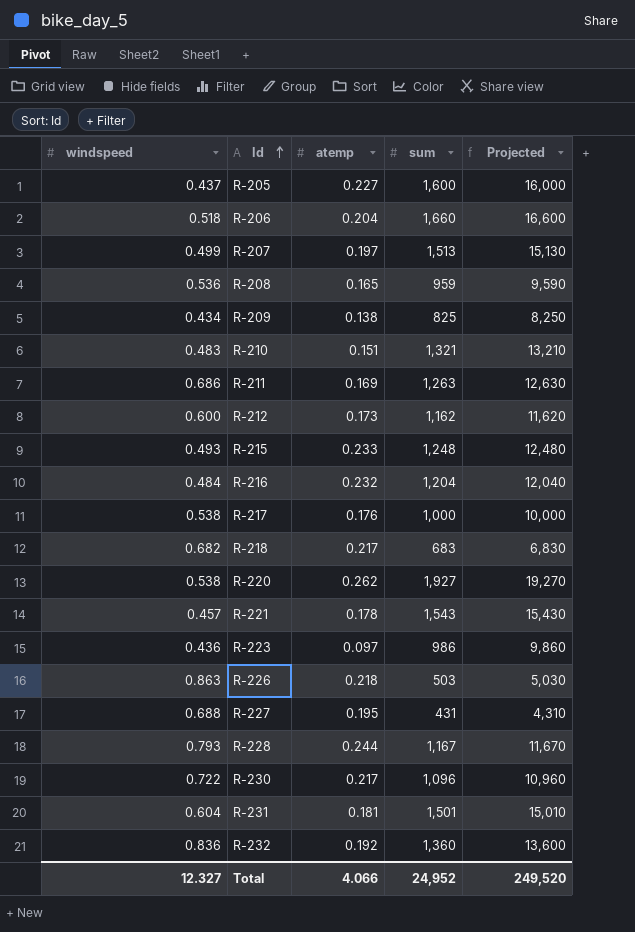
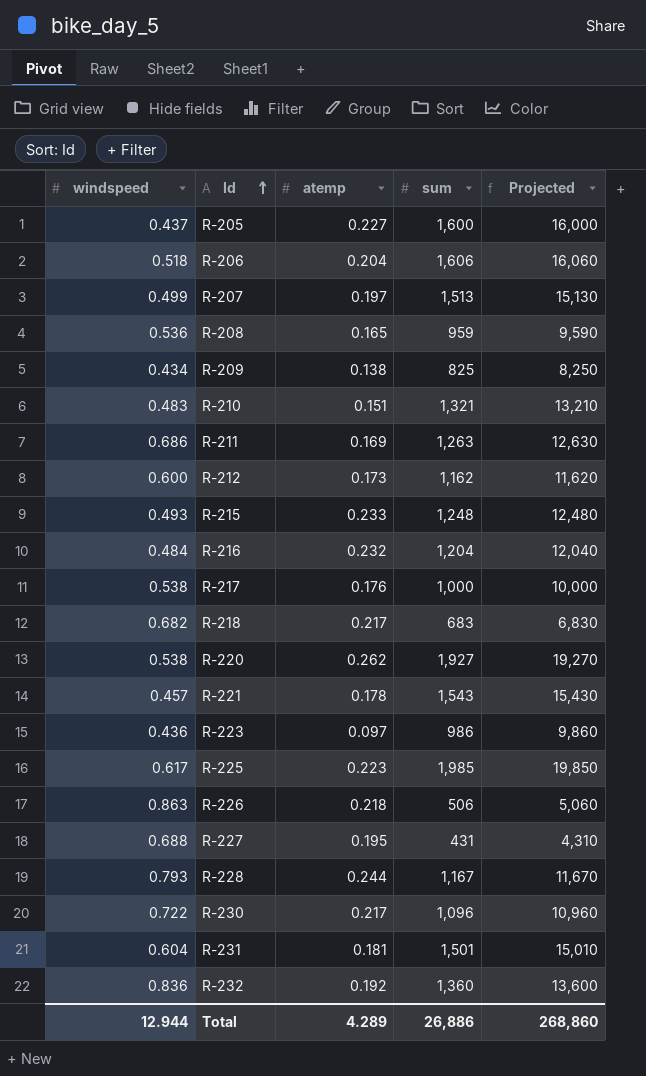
R-206 | sum: 1,660 -> 1,606
R-206 | Projected: 16,600 -> 16,060
row R-225: none -> 0.617 | 0.223 | 1,985 | 19,850
R-226 | sum: 503 -> 506
R-226 | Projected: 5,030 -> 5,060
Total | windspeed: 12.327 -> 12.944
Total | atemp: 4.066 -> 4.289
Total | sum: 24,952 -> 26,886
Total | Projected: 249,520 -> 268,860

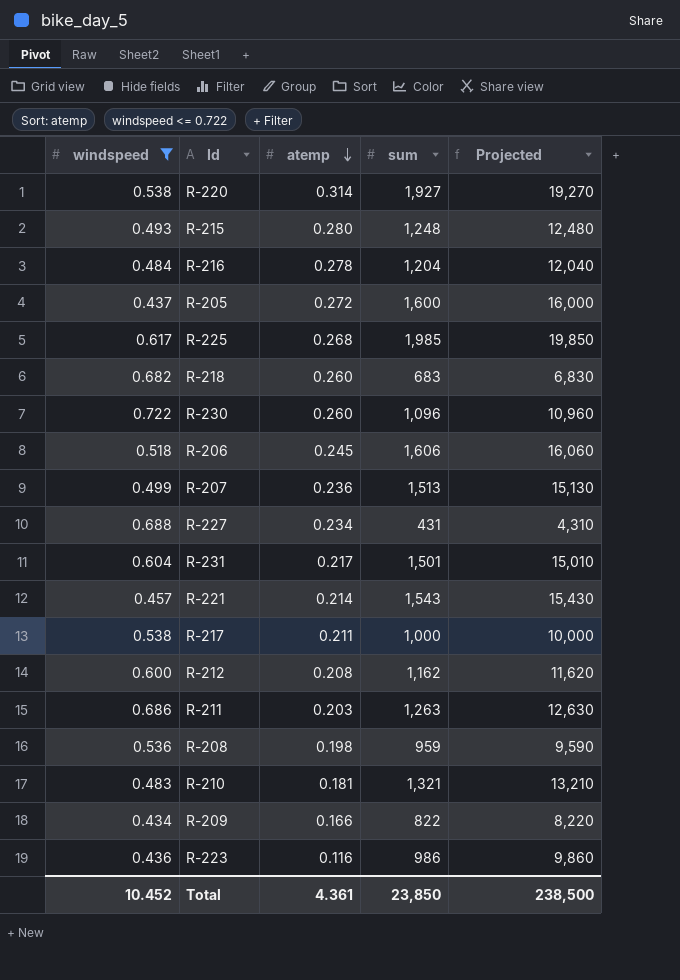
filter: none -> windspeed <= 0.722
row order: Id ascending -> atemp descending
R-220 | atemp: 0.262 -> 0.314
R-215 | atemp: 0.233 -> 0.280
R-216 | atemp: 0.232 -> 0.278
R-205 | atemp: 0.227 -> 0.272
R-225 | atemp: 0.223 -> 0.268
R-218 | atemp: 0.217 -> 0.260
R-230 | atemp: 0.217 -> 0.260
R-206 | atemp: 0.204 -> 0.245
R-207 | atemp: 0.197 -> 0.236
R-227 | atemp: 0.195 -> 0.234
R-231 | atemp: 0.181 -> 0.217
R-221 | atemp: 0.178 -> 0.214
R-217 | atemp: 0.176 -> 0.211
R-212 | atemp: 0.173 -> 0.208
R-211 | atemp: 0.169 -> 0.203
R-208 | atemp: 0.165 -> 0.198
R-210 | atemp: 0.151 -> 0.181
R-209 | atemp: 0.138 -> 0.166
R-209 | sum: 825 -> 822
R-209 | Projected: 8,250 -> 8,220
R-223 | atemp: 0.097 -> 0.116
Total | windspeed: 12.944 -> 10.452
Total | atemp: 4.289 -> 4.361
Total | sum: 26,886 -> 23,850
Total | Projected: 268,860 -> 238,500

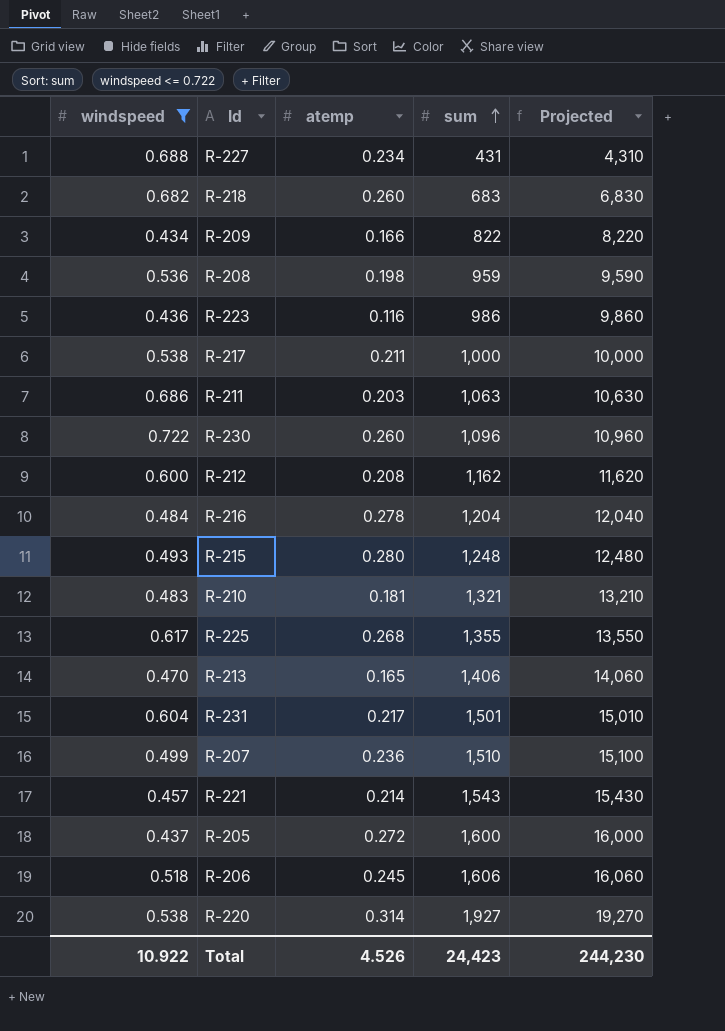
row order: atemp descending -> sum ascending
R-211 | sum: 1,263 -> 1,063
R-211 | Projected: 12,630 -> 10,630
R-225 | sum: 1,985 -> 1,355
R-225 | Projected: 19,850 -> 13,550
row R-213: none -> 0.470 | 0.165 | 1,406 | 14,060
R-207 | sum: 1,513 -> 1,510
R-207 | Projected: 15,130 -> 15,100
Total | windspeed: 10.452 -> 10.922
Total | atemp: 4.361 -> 4.526
Total | sum: 23,850 -> 24,423
Total | Projected: 238,500 -> 244,230

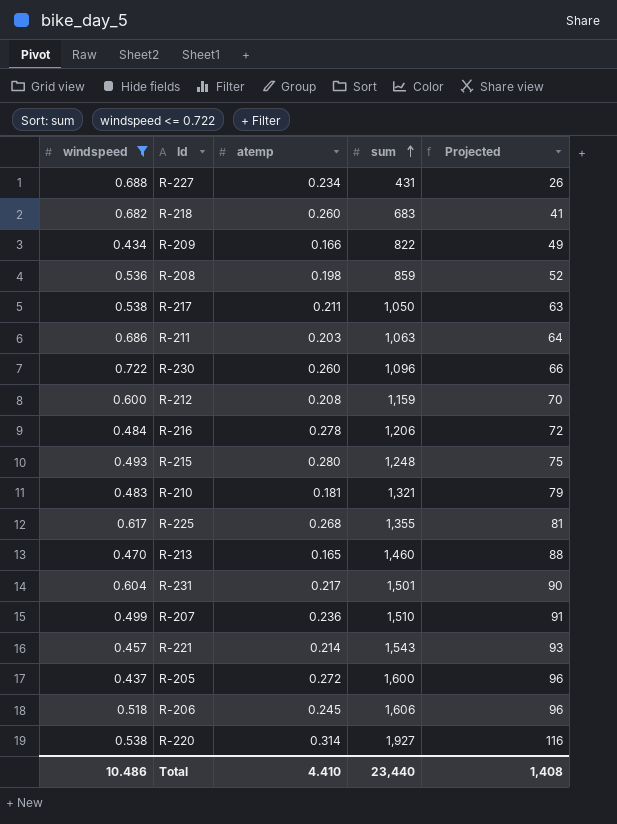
column Projected | formula: [sum] * 10 -> [sum] * 0.06
row R-223: 0.436 | 0.116 | 986 | 9,860 -> none
R-208 | sum: 959 -> 859
R-217 | sum: 1,000 -> 1,050
R-212 | sum: 1,162 -> 1,159
R-216 | sum: 1,204 -> 1,206
R-213 | sum: 1,406 -> 1,460
Total | windspeed: 10.922 -> 10.486
Total | atemp: 4.526 -> 4.410
Total | sum: 24,423 -> 23,440
Total | Projected: 244,230 -> 1,408

